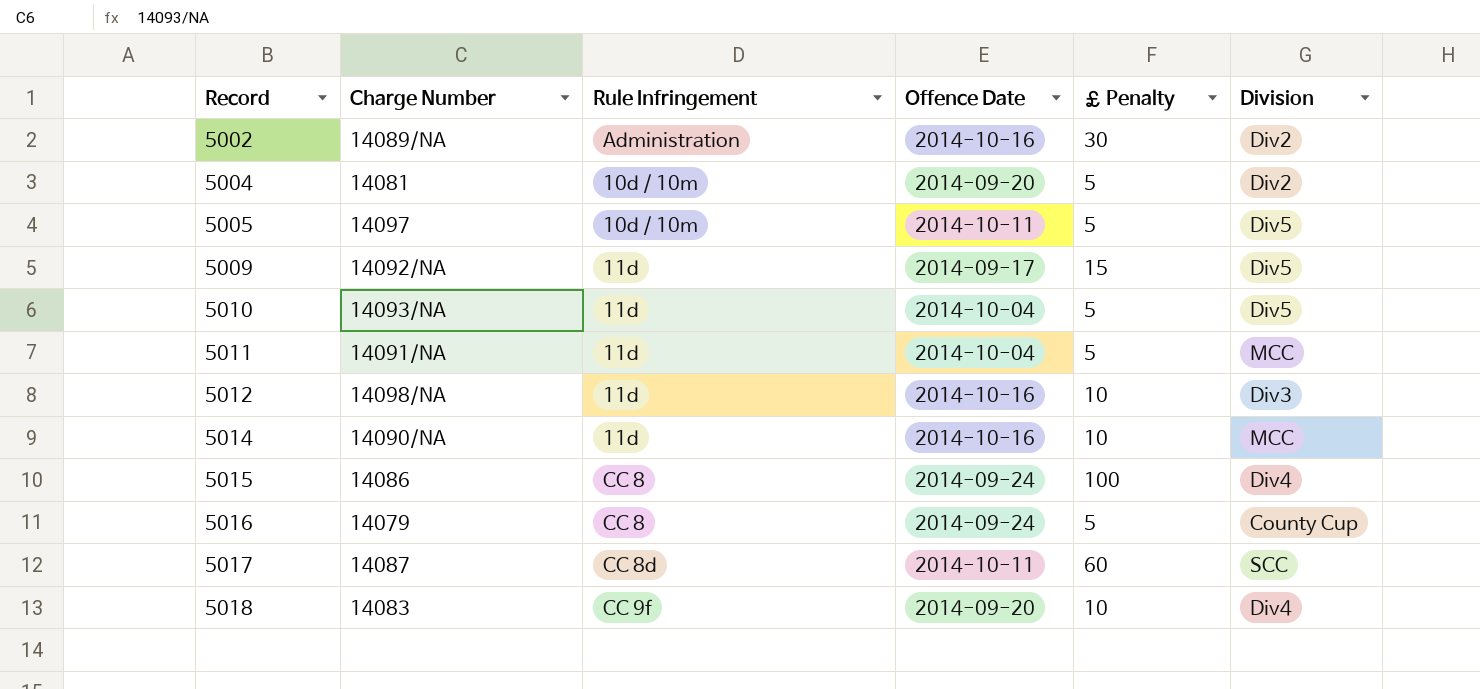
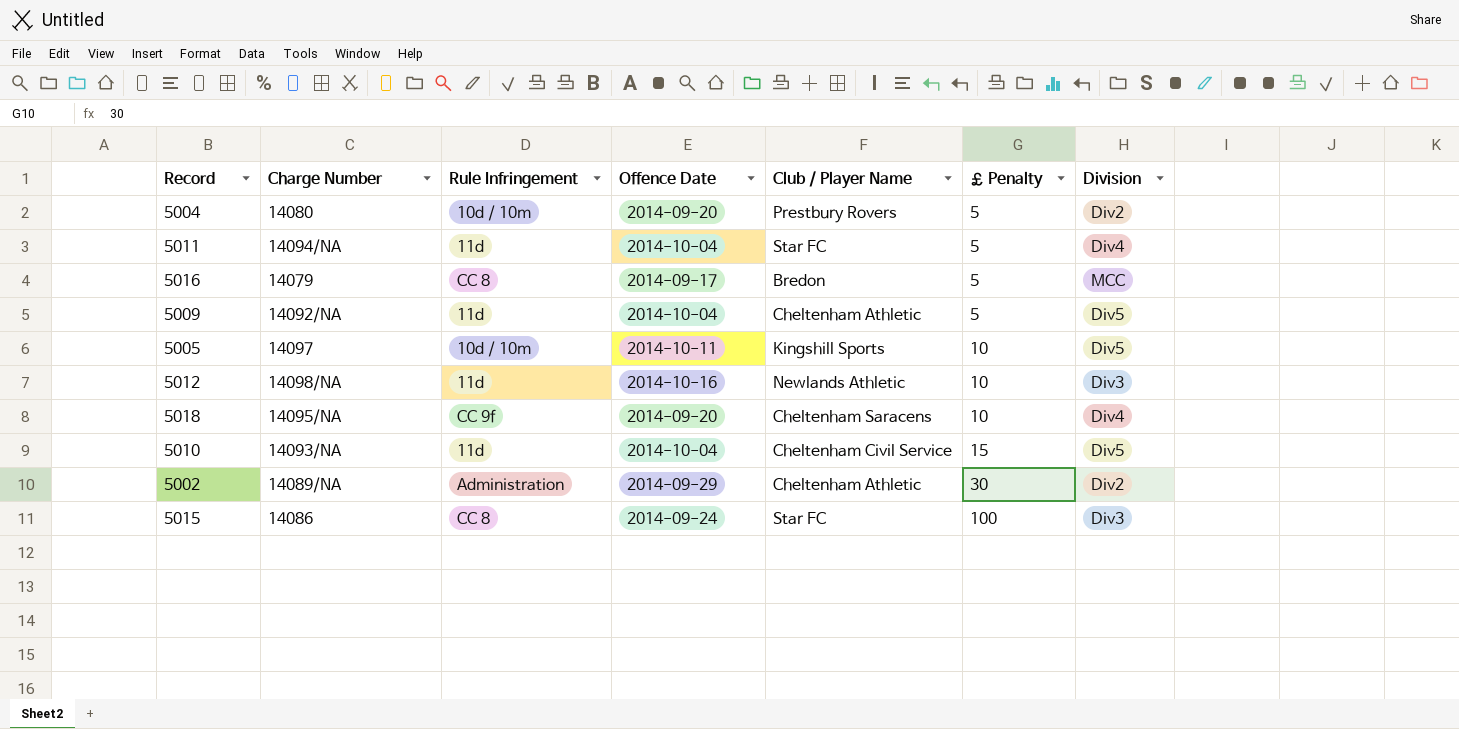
row order: Record ascending -> £ Penalty ascending
column Club / Player Name | position: none -> 5
row 5014: 14090/NA | 11d | 2014-10-16 | 10 | MCC -> none
row 5017: 14087 | CC 8d | 2014-10-11 | 60 | SCC -> none
5004 | Charge Number: 14081 -> 14080
5011 | Charge Number: 14091/NA -> 14094/NA
5011 | Division: MCC -> Div4
5016 | Offence Date: 2014-09-24 -> 2014-09-17
5016 | Division: County Cup -> MCC
5009 | Offence Date: 2014-09-17 -> 2014-10-04
5009 | £ Penalty: 15 -> 5
5005 | £ Penalty: 5 -> 10
5018 | Charge Number: 14083 -> 14095/NA
5010 | £ Penalty: 5 -> 15
5002 | Offence Date: 2014-10-16 -> 2014-09-29
5015 | Division: Div4 -> Div3

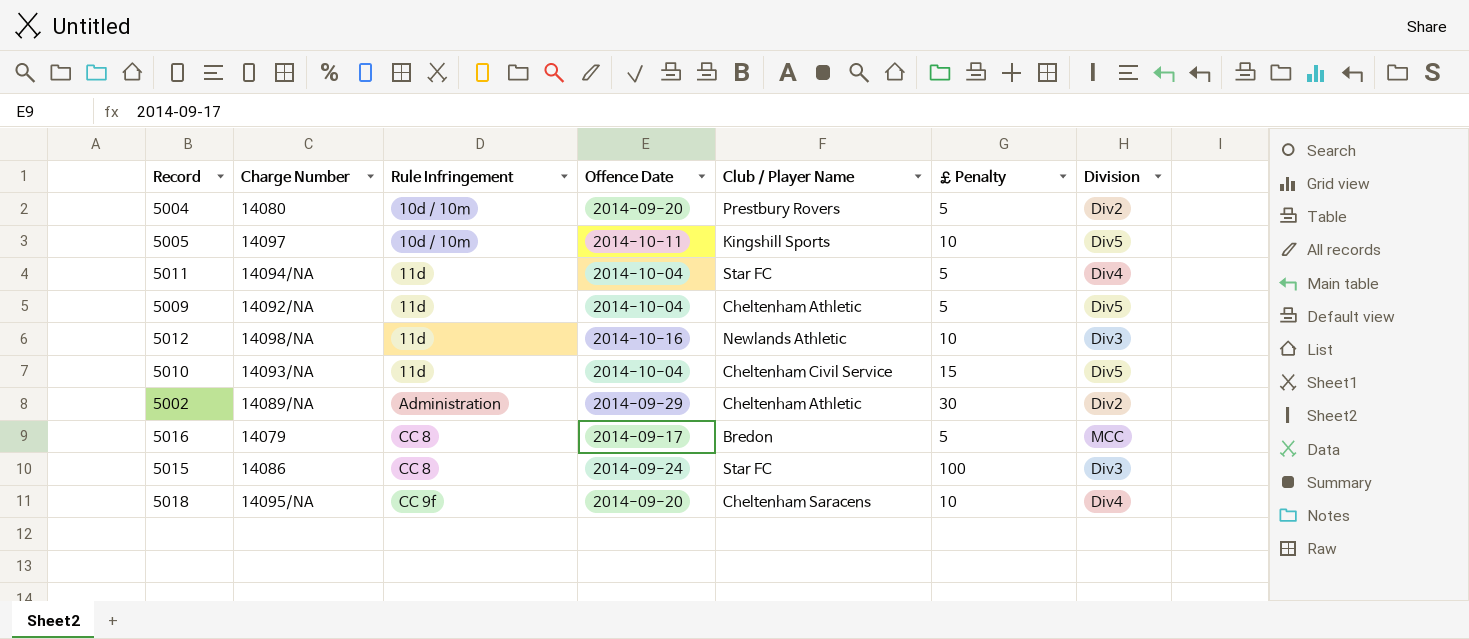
row order: £ Penalty ascending -> Rule Infringement ascending

